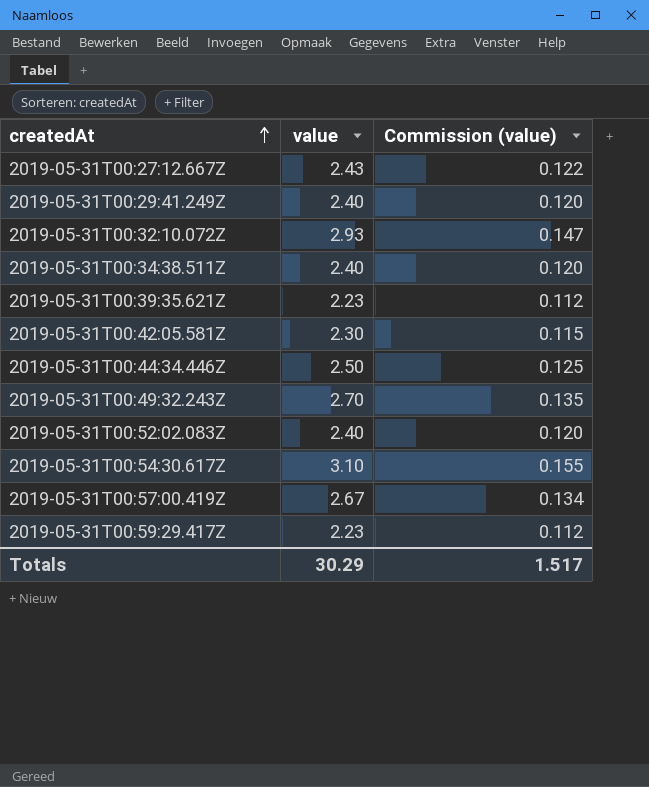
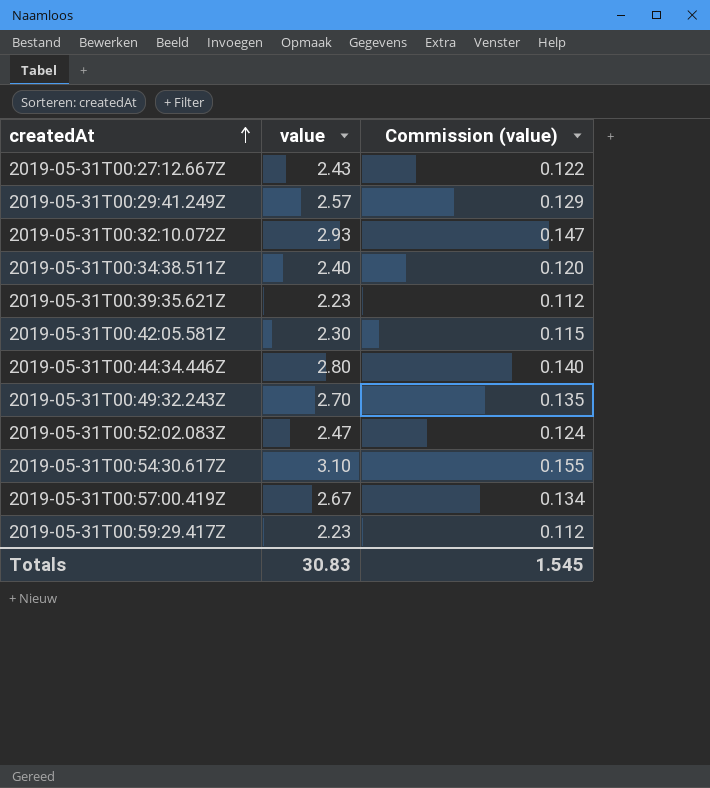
2019-05-31T00:29:41.249Z | value: 2.40 -> 2.57
2019-05-31T00:29:41.249Z | Commission (value): 0.120 -> 0.129
2019-05-31T00:44:34.446Z | value: 2.50 -> 2.80
2019-05-31T00:44:34.446Z | Commission (value): 0.125 -> 0.140
2019-05-31T00:52:02.083Z | value: 2.40 -> 2.47
2019-05-31T00:52:02.083Z | Commission (value): 0.120 -> 0.124
Totals | value: 30.29 -> 30.83
Totals | Commission (value): 1.517 -> 1.545

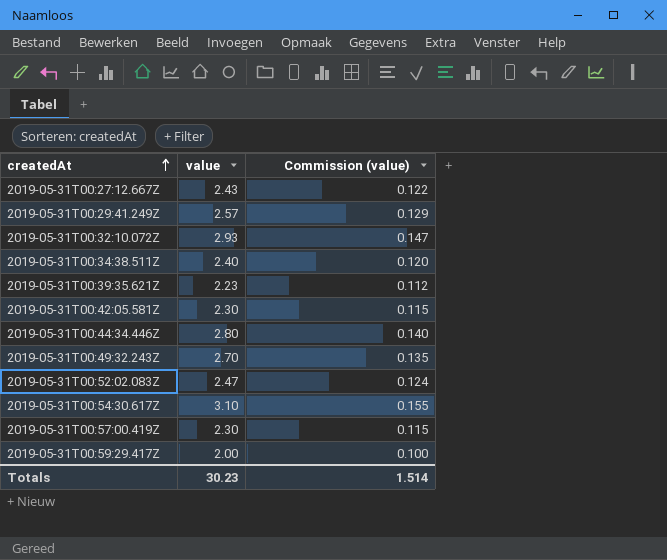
2019-05-31T00:57:00.419Z | value: 2.67 -> 2.30
2019-05-31T00:57:00.419Z | Commission (value): 0.134 -> 0.115
2019-05-31T00:59:29.417Z | value: 2.23 -> 2.00
2019-05-31T00:59:29.417Z | Commission (value): 0.112 -> 0.100
Totals | value: 30.83 -> 30.23
Totals | Commission (value): 1.545 -> 1.514

